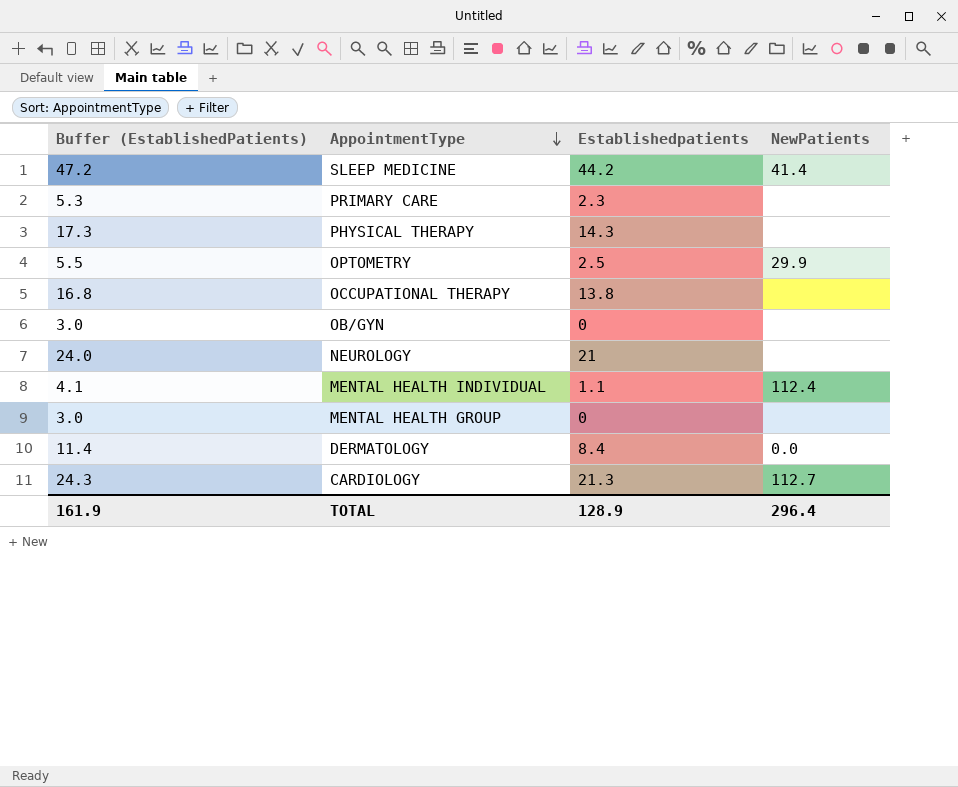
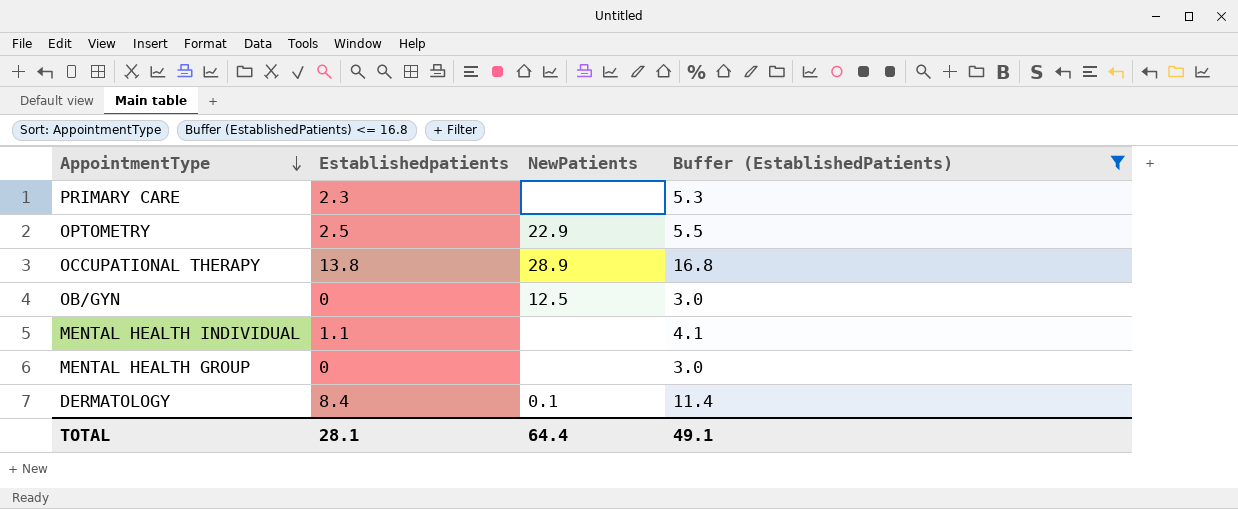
filter: none -> Buffer (EstablishedPatients) <= 16.8
column Buffer (EstablishedPatients) | position: 1 -> 4
OPTOMETRY | NewPatients: 29.9 -> 22.9
OCCUPATIONAL THERAPY | NewPatients: none -> 28.9
OB/GYN | NewPatients: none -> 12.5
MENTAL HEALTH INDIVIDUAL | NewPatients: 112.4 -> none
DERMATOLOGY | NewPatients: 0.0 -> 0.1
TOTAL | Establishedpatients: 128.9 -> 28.1
TOTAL | NewPatients: 296.4 -> 64.4
TOTAL | Buffer (EstablishedPatients): 161.9 -> 49.1

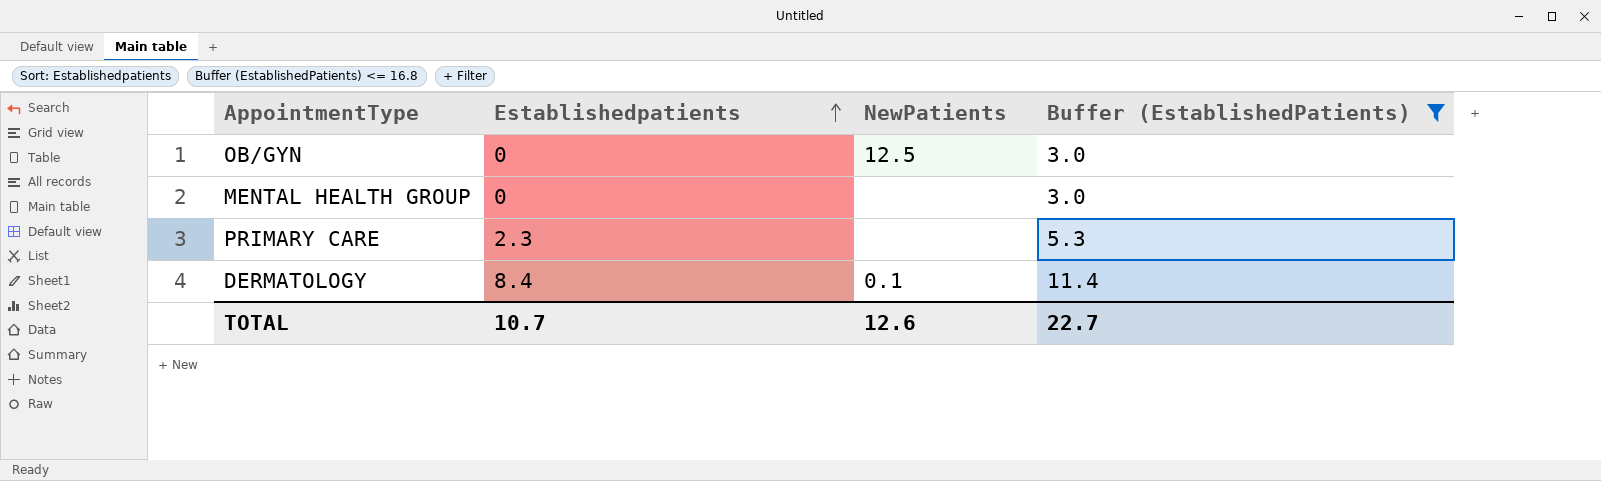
row order: AppointmentType descending -> Establishedpatients ascending
row OPTOMETRY: 2.5 | 22.9 | 5.5 -> none
row OCCUPATIONAL THERAPY: 13.8 | 28.9 | 16.8 -> none
row MENTAL HEALTH INDIVIDUAL: 1.1 | none | 4.1 -> none
TOTAL | Establishedpatients: 28.1 -> 10.7
TOTAL | NewPatients: 64.4 -> 12.6
TOTAL | Buffer (EstablishedPatients): 49.1 -> 22.7

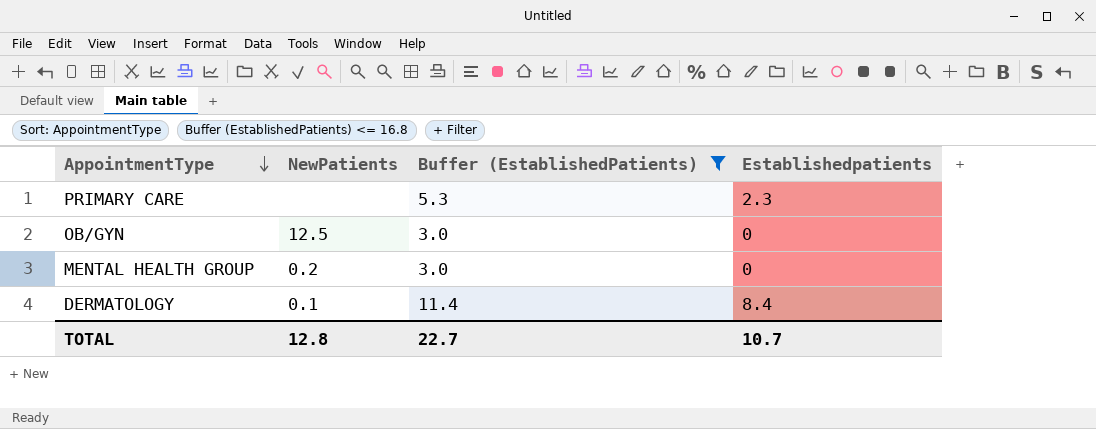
row order: Establishedpatients ascending -> AppointmentType descending
column Establishedpatients | position: 2 -> 4
MENTAL HEALTH GROUP | NewPatients: none -> 0.2
TOTAL | NewPatients: 12.6 -> 12.8

